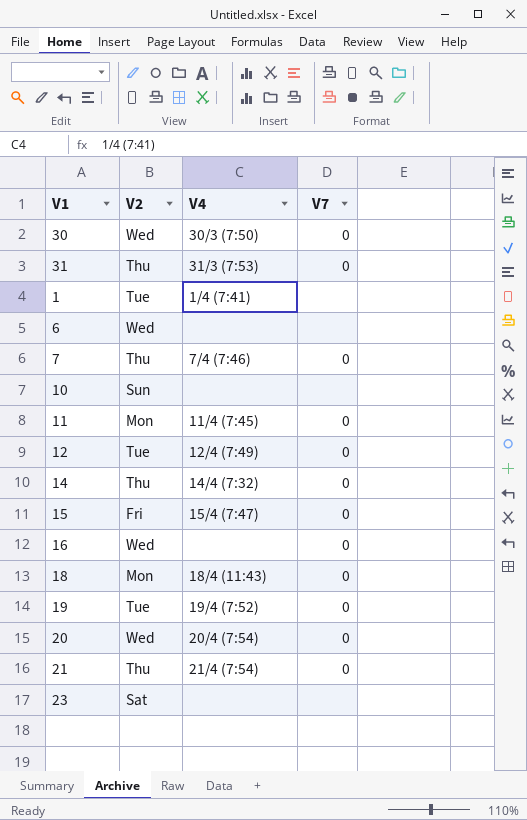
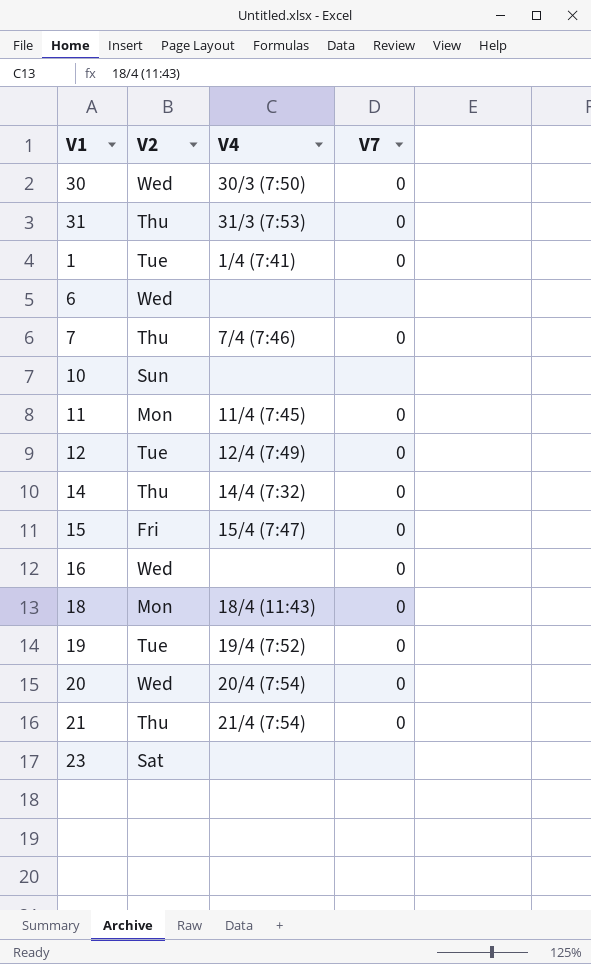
1 | V7: none -> 0

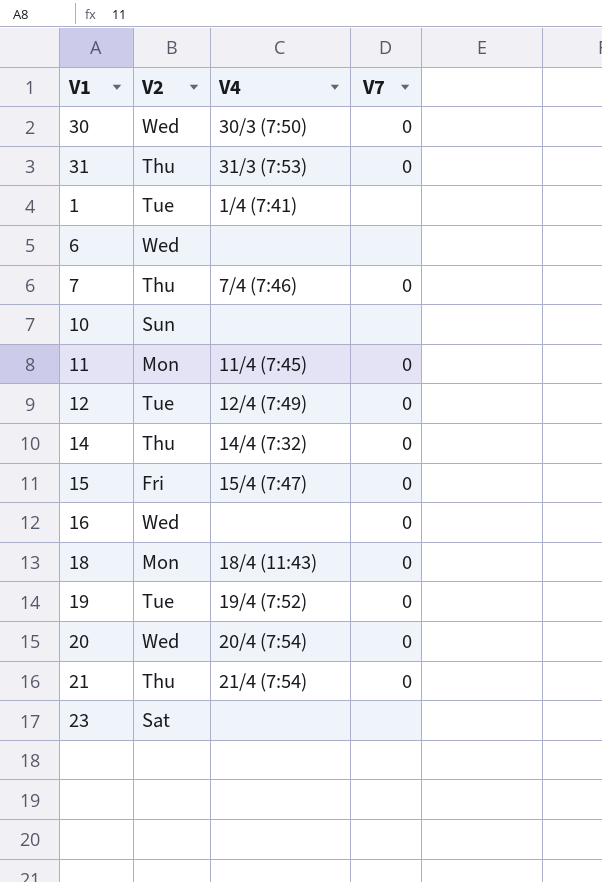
1 | V7: 0 -> none

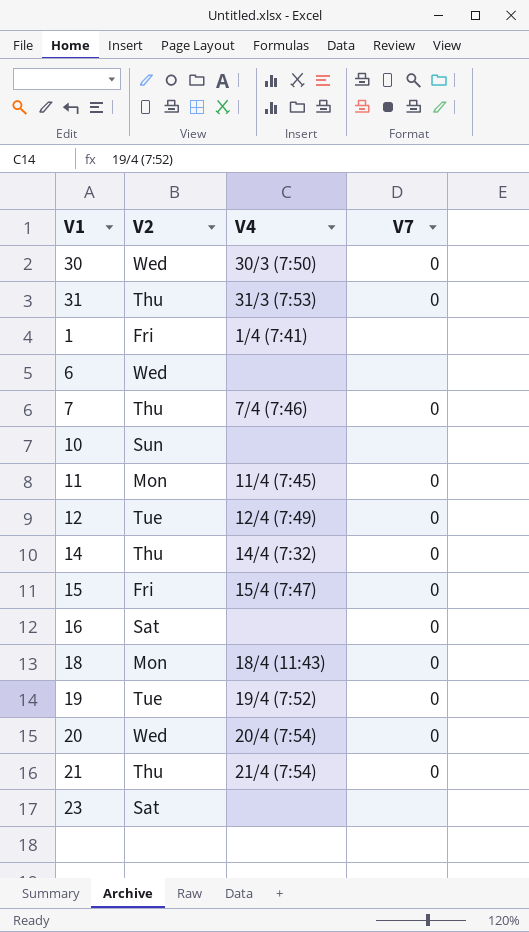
1 | V2: Tue -> Fri
16 | V2: Wed -> Sat

